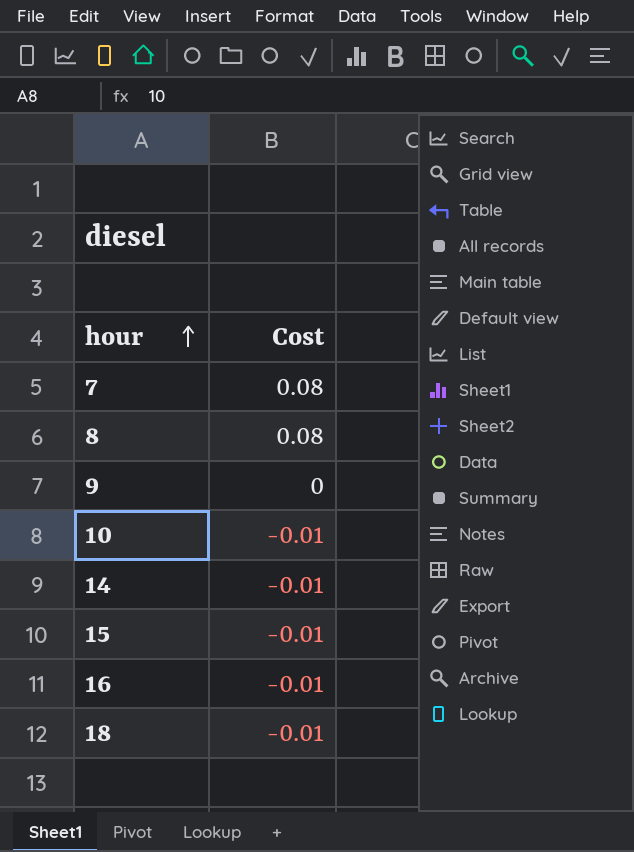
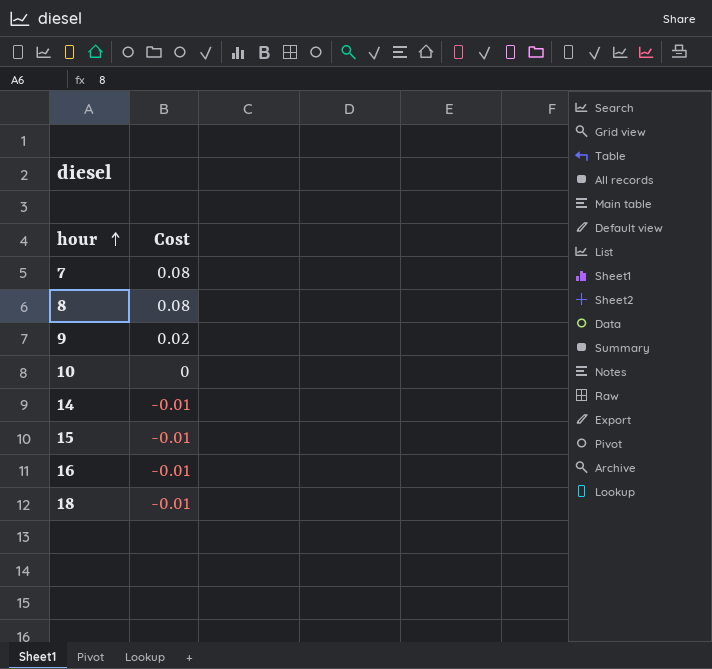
9 | Cost: 0 -> 0.02
10 | Cost: -0.01 -> 0

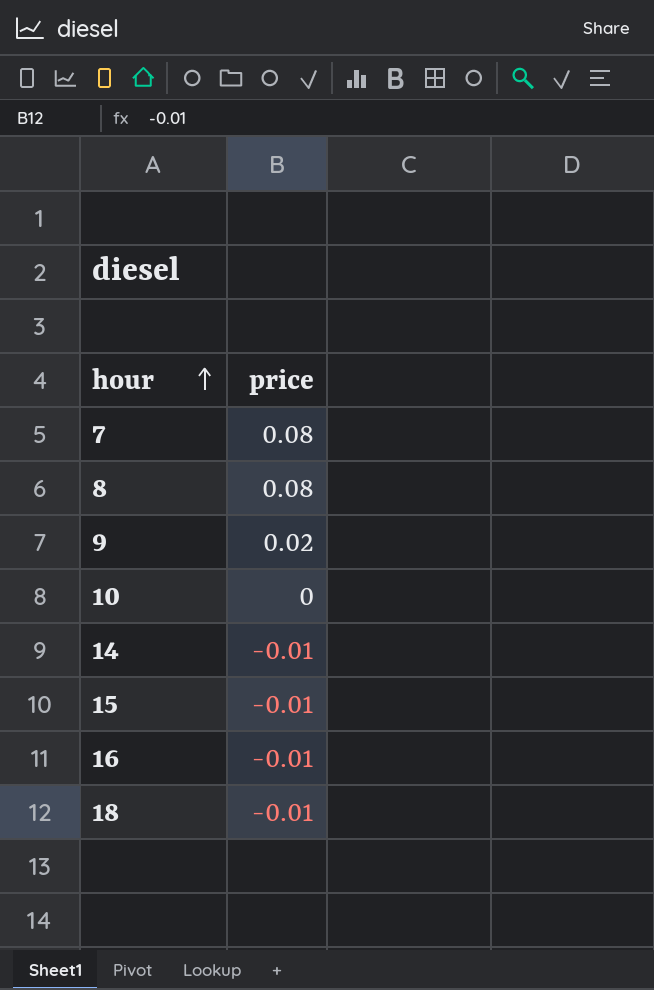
column name: Cost -> price

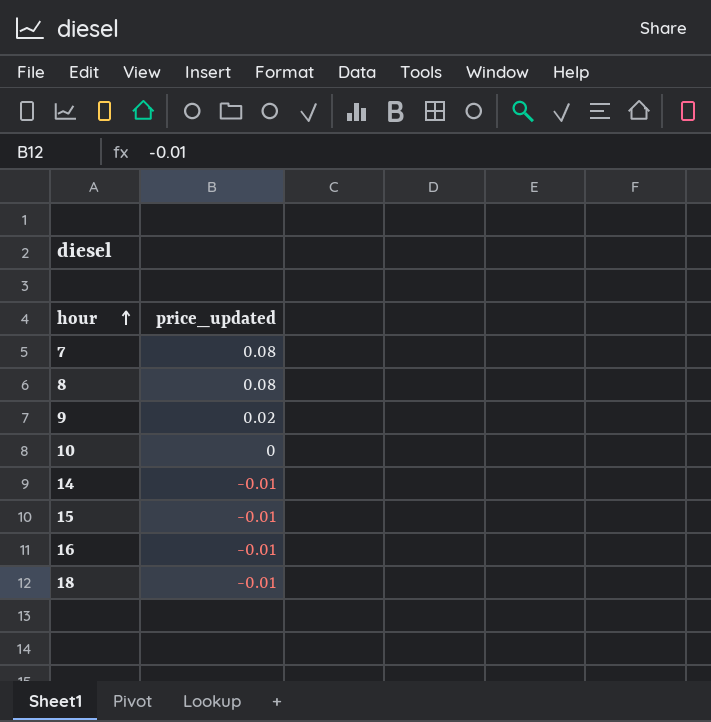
column name: price -> price_updated

